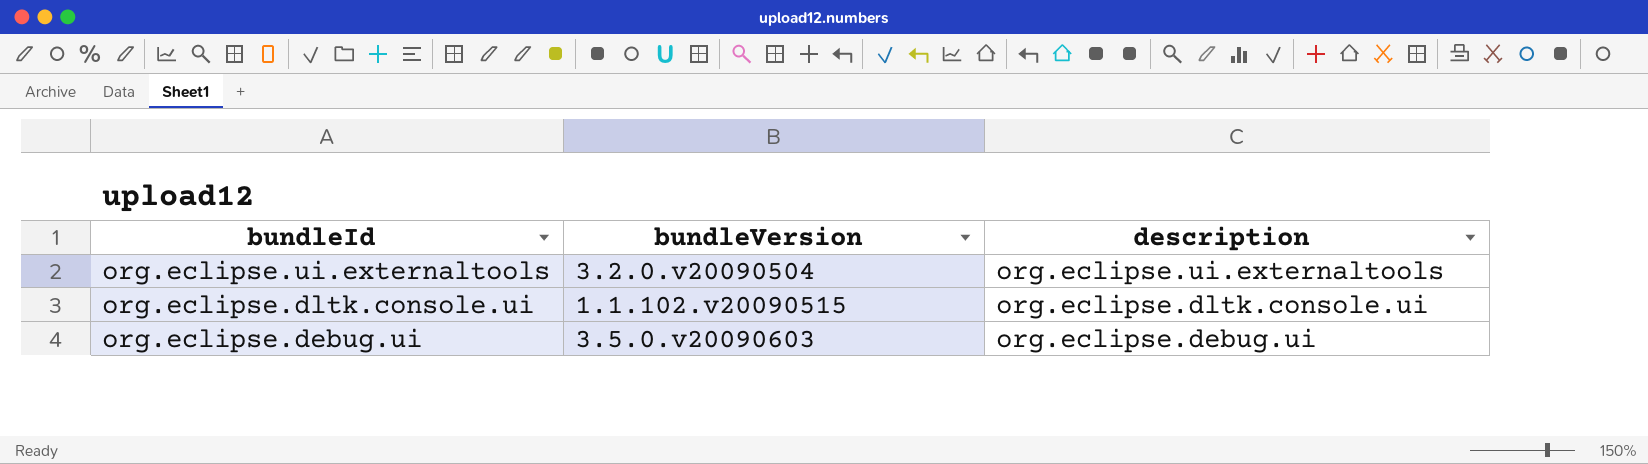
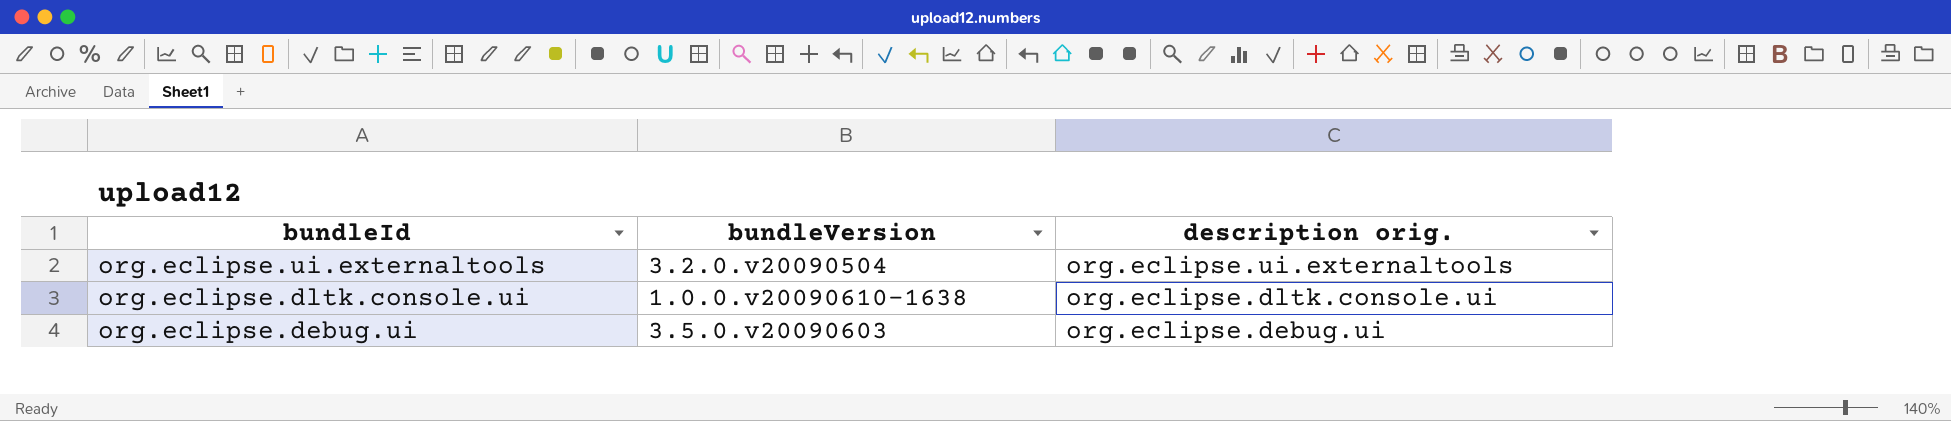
column name: description -> description orig.
org.eclipse.dltk.console.ui | bundleVersion: 1.1.102.v20090515 -> 1.0.0.v20090610-1638

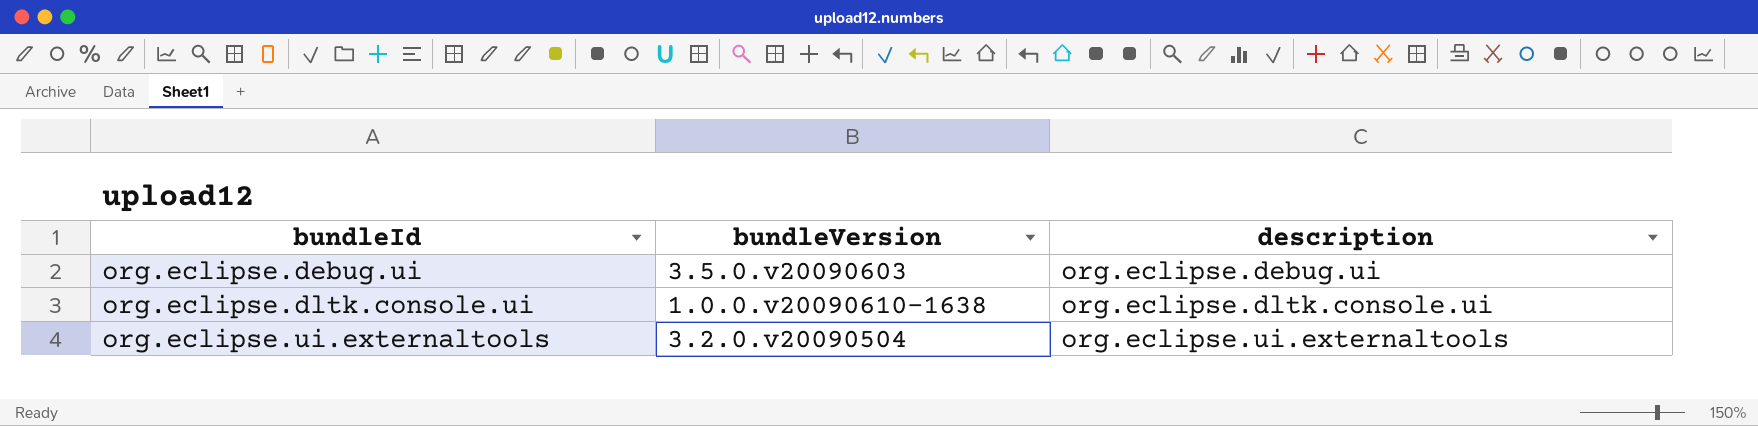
row order: bundleId descending -> bundleId ascending
column name: description orig. -> description

